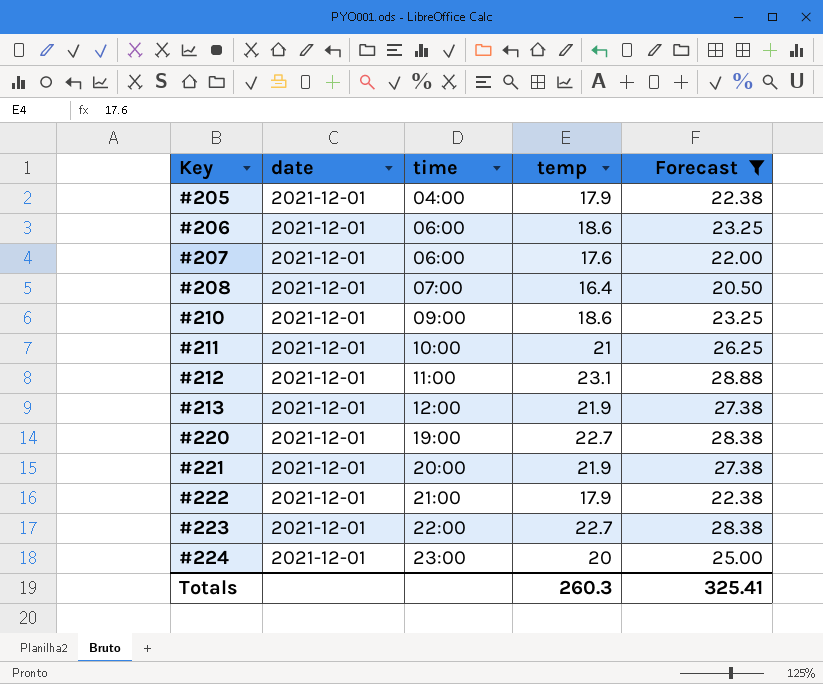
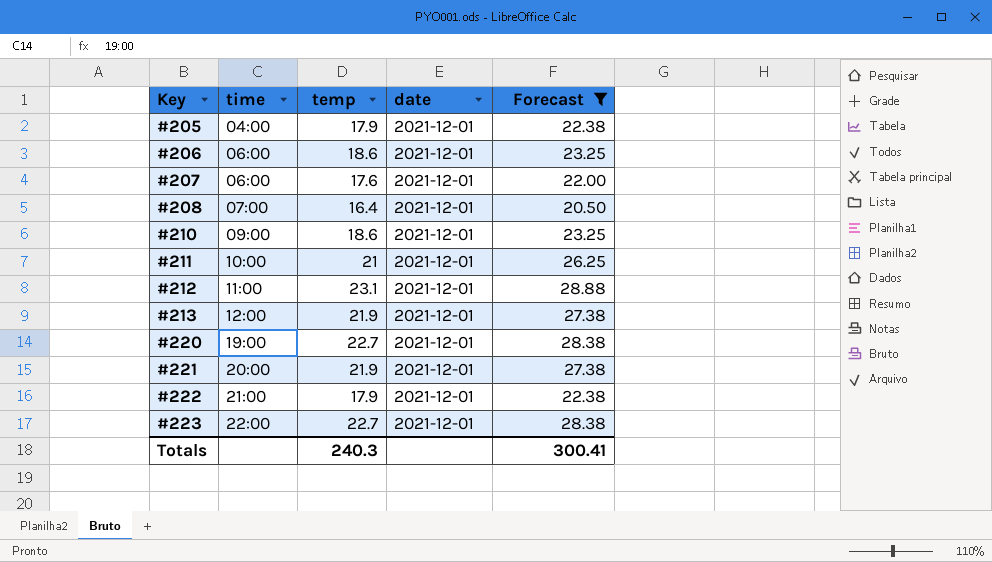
column date | position: 2 -> 4
row #224: 2021-12-01 | 23:00 | 20 | 25.00 -> none
Totals | temp: 260.3 -> 240.3
Totals | Forecast: 325.41 -> 300.41

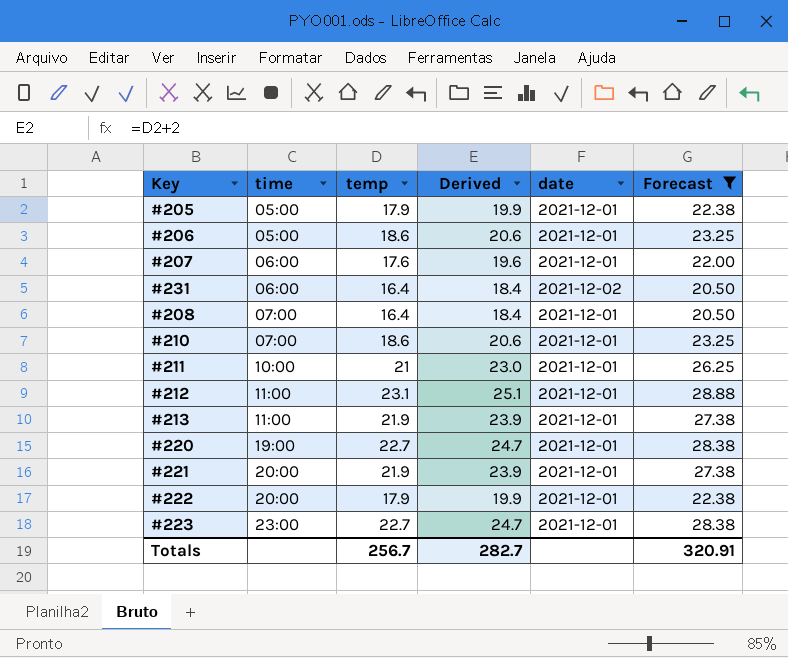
column Derived | formula: none -> [temp] + 2
#205 | time: 04:00 -> 05:00
#206 | time: 06:00 -> 05:00
row #231: none -> 06:00 | 16.4 | 18.4 | 2021-12-02 | 20.50
#210 | time: 09:00 -> 07:00
#213 | time: 12:00 -> 11:00
#222 | time: 21:00 -> 20:00
#223 | time: 22:00 -> 23:00
Totals | temp: 240.3 -> 256.7
Totals | Forecast: 300.41 -> 320.91

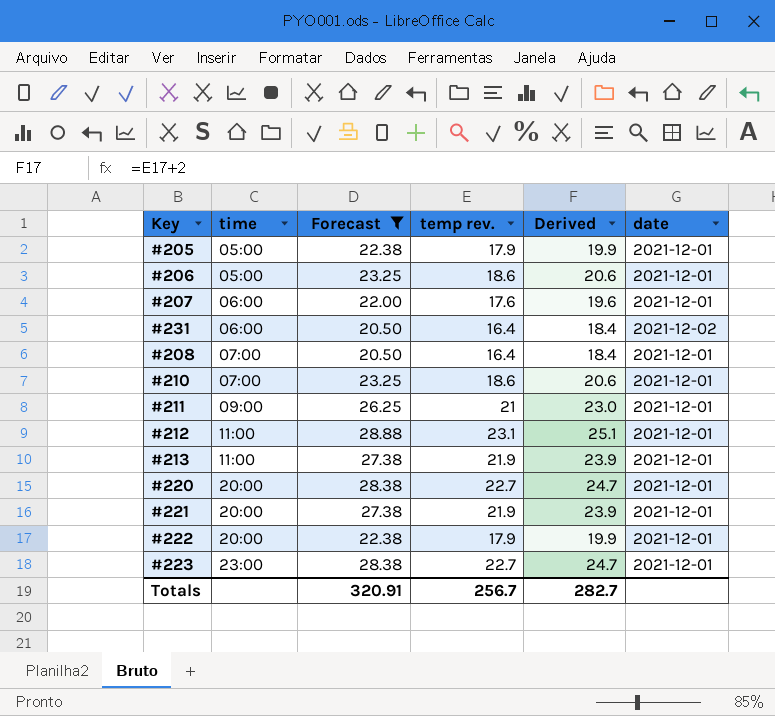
column Forecast | position: 6 -> 3
column name: temp -> temp rev.
#211 | time: 10:00 -> 09:00
#220 | time: 19:00 -> 20:00

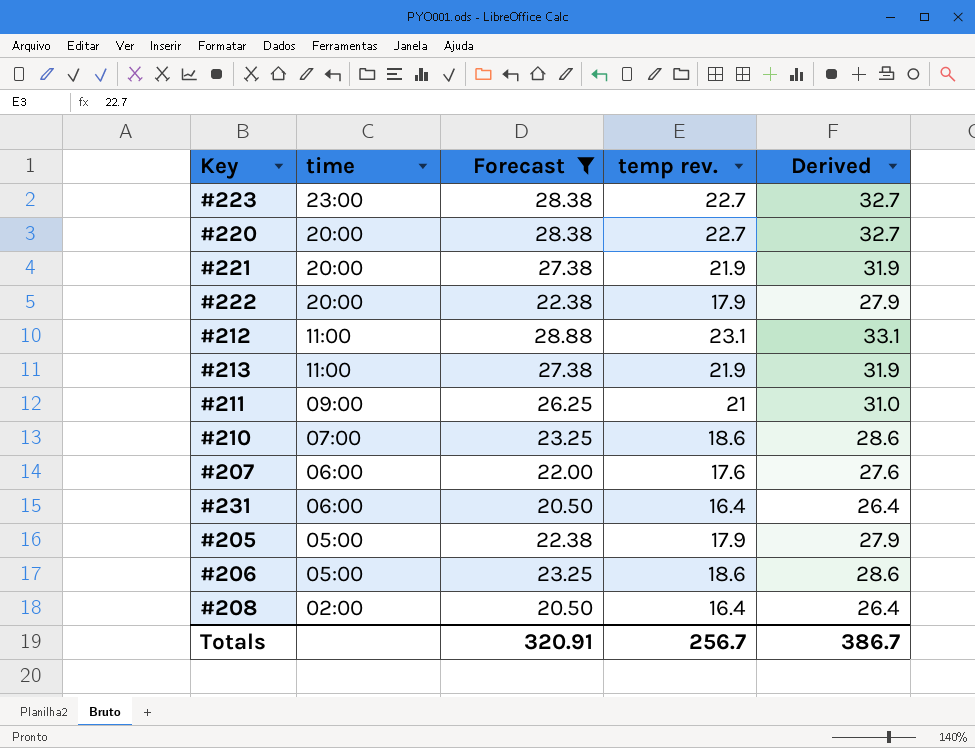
row order: time ascending -> time descending
column date | position: 6 -> none
column Derived | formula: [temp rev.] + 2 -> [temp rev.] + 10
#208 | time: 07:00 -> 02:00
Totals | Derived: 282.7 -> 386.7

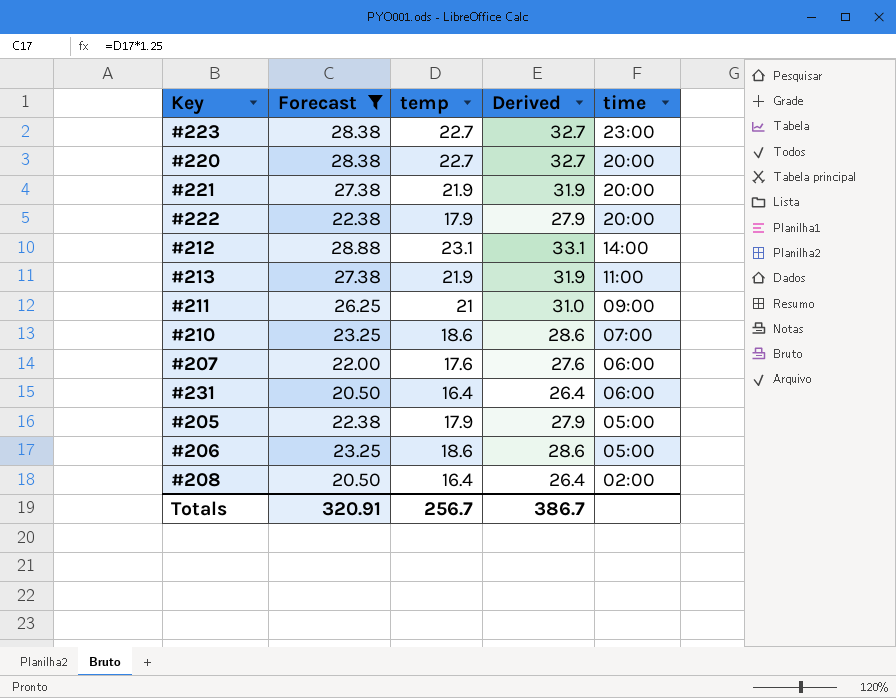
column name: temp rev. -> temp
column time | position: 2 -> 5
#212 | time: 11:00 -> 14:00

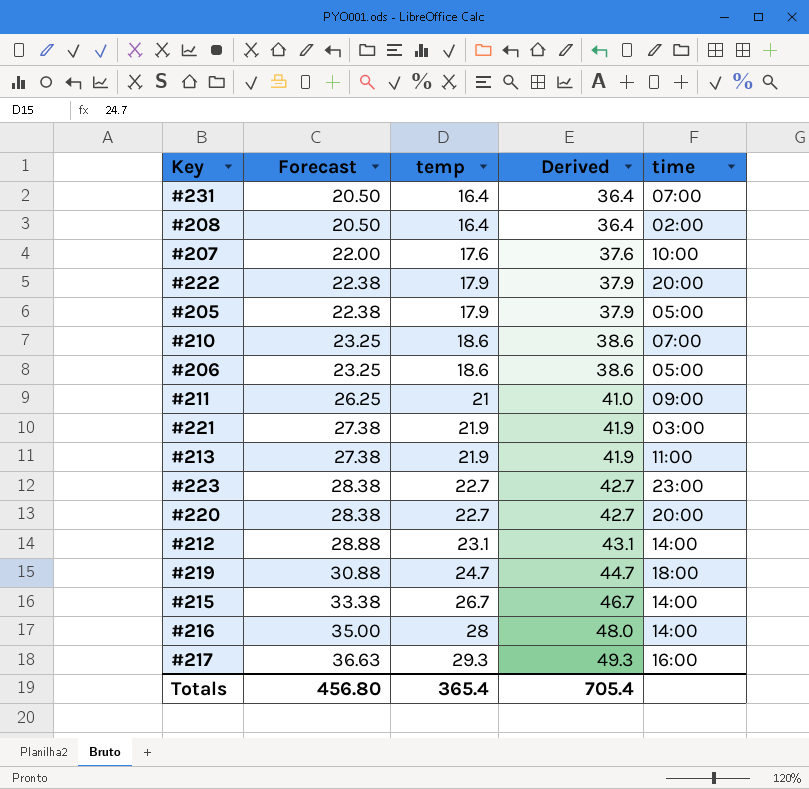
filter: Forecast <= 28.88 -> none
row order: time descending -> Forecast ascending
column Derived | formula: [temp] + 10 -> [temp] + 20
#231 | time: 06:00 -> 07:00
#207 | time: 06:00 -> 10:00
#221 | time: 20:00 -> 03:00
Totals | Forecast: 320.91 -> 456.80
Totals | temp: 256.7 -> 365.4
Totals | Derived: 386.7 -> 705.4

